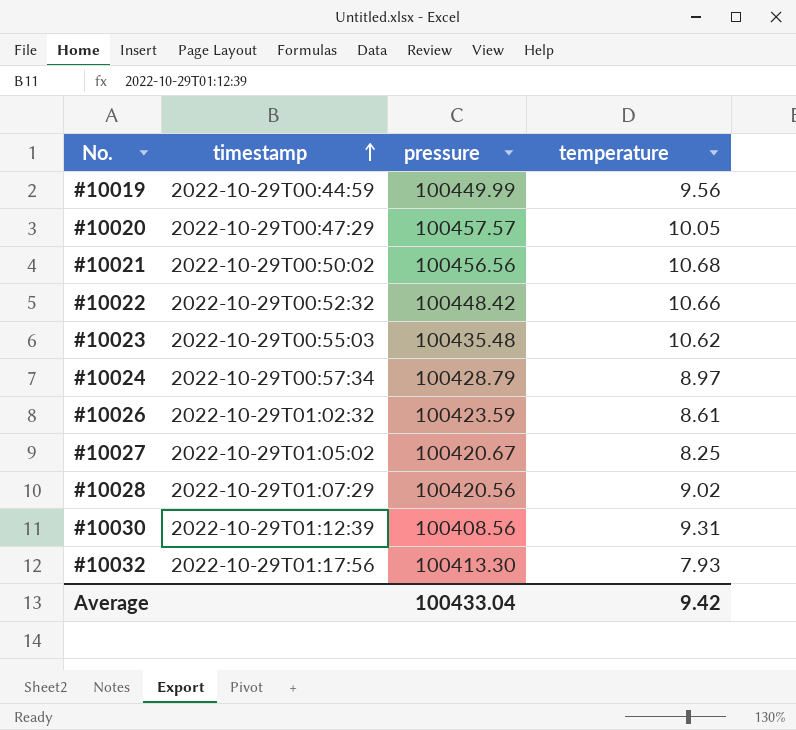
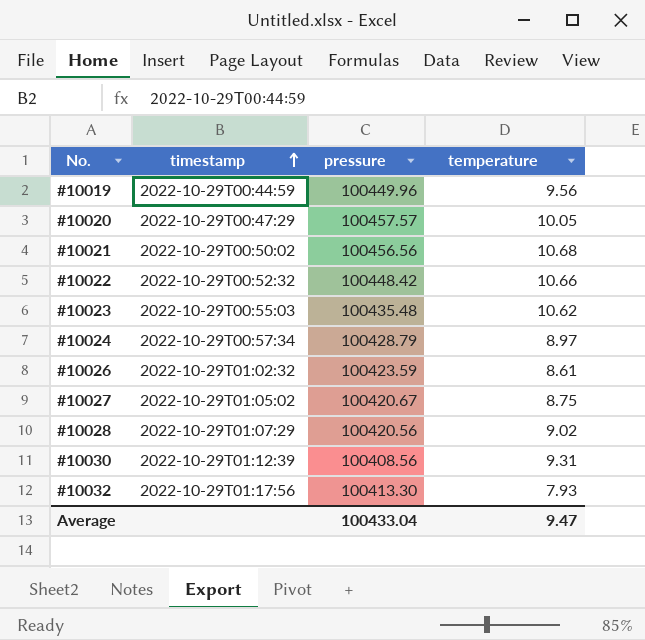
#10019 | pressure: 100449.99 -> 100449.96
#10027 | temperature: 8.25 -> 8.75
Average | temperature: 9.42 -> 9.47

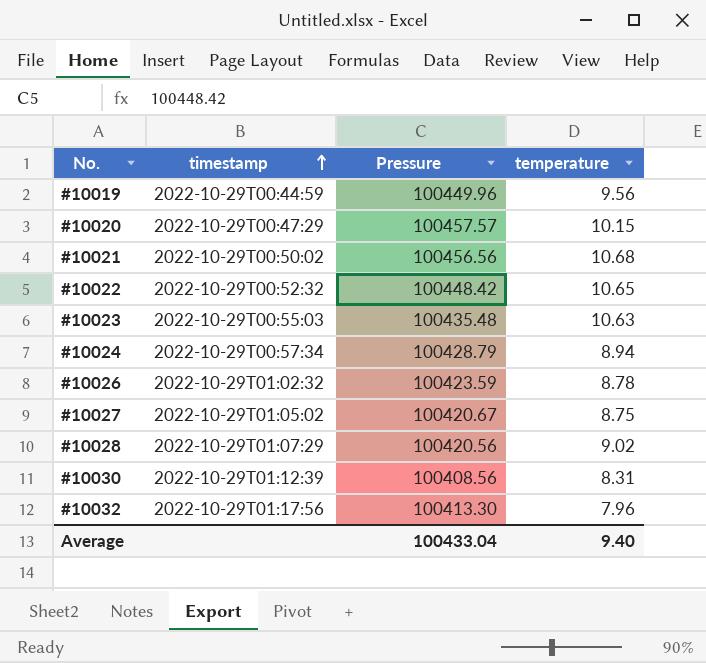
column name: pressure -> Pressure
#10020 | temperature: 10.05 -> 10.15
#10022 | temperature: 10.66 -> 10.65
#10023 | temperature: 10.62 -> 10.63
#10024 | temperature: 8.97 -> 8.94
#10026 | temperature: 8.61 -> 8.78
#10030 | temperature: 9.31 -> 8.31
#10032 | temperature: 7.93 -> 7.96
Average | temperature: 9.47 -> 9.40

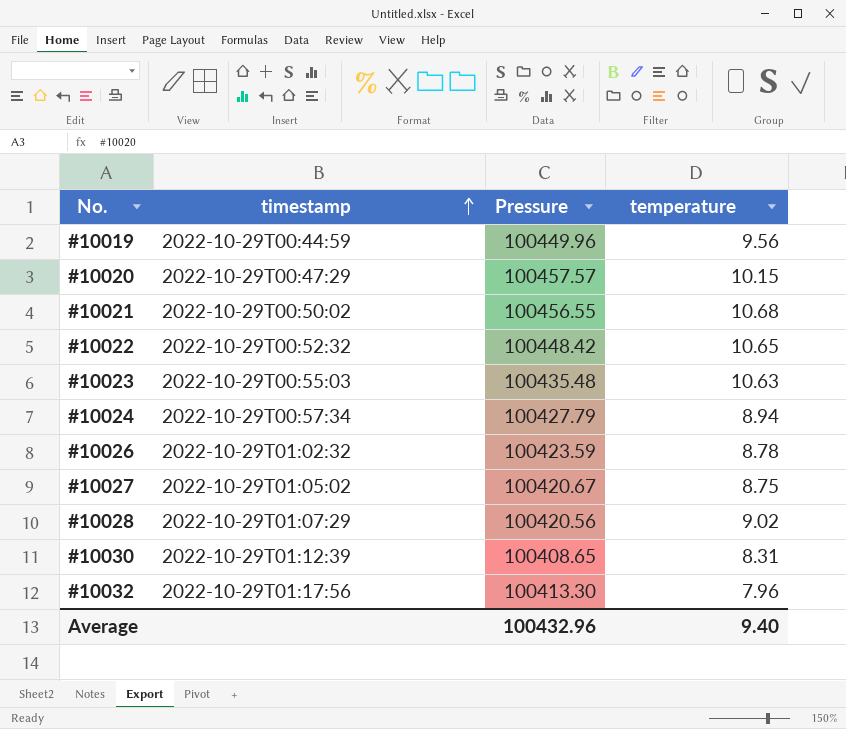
#10021 | Pressure: 100456.56 -> 100456.55
#10024 | Pressure: 100428.79 -> 100427.79
#10030 | Pressure: 100408.56 -> 100408.65
Average | Pressure: 100433.04 -> 100432.96

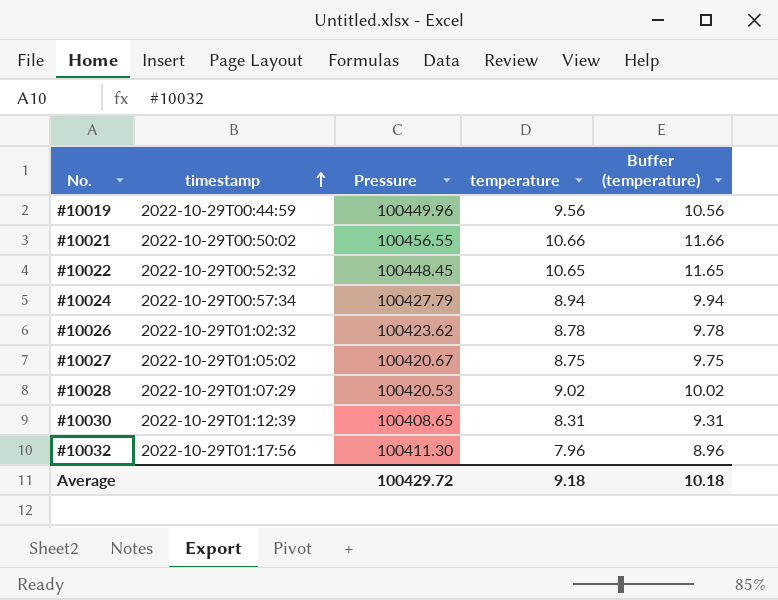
column Buffer (temperature) | formula: none -> [temperature] + 1
row #10020: 2022-10-29T00:47:29 | 100457.57 | 10.15 -> none
row #10023: 2022-10-29T00:55:03 | 100435.48 | 10.63 -> none
#10021 | temperature: 10.68 -> 10.66
#10022 | Pressure: 100448.42 -> 100448.45
#10026 | Pressure: 100423.59 -> 100423.62
#10028 | Pressure: 100420.56 -> 100420.53
#10032 | Pressure: 100413.30 -> 100411.30
Average | Pressure: 100432.96 -> 100429.72
Average | temperature: 9.40 -> 9.18

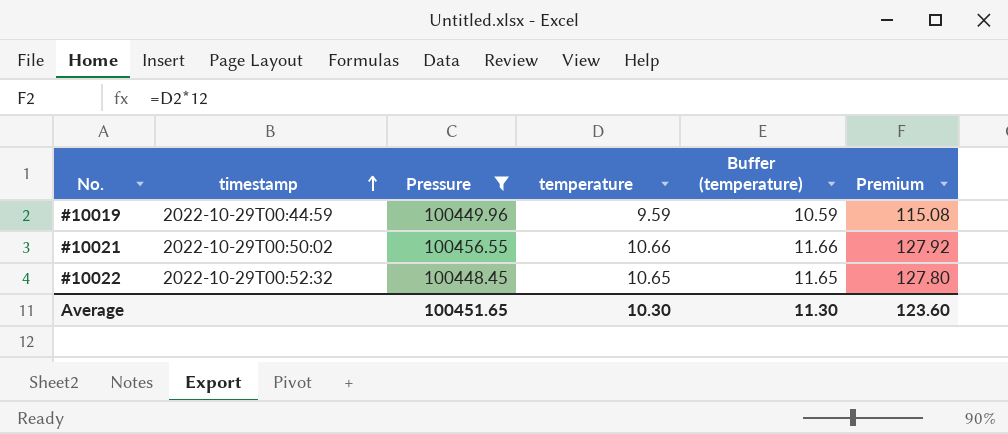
filter: none -> Pressure >= 100448.45
column Premium | formula: none -> [temperature] * 12
#10019 | temperature: 9.56 -> 9.59
#10019 | Buffer (temperature): 10.56 -> 10.59
Average | Pressure: 100429.72 -> 100451.65
Average | temperature: 9.18 -> 10.30
Average | Buffer (temperature): 10.18 -> 11.30

